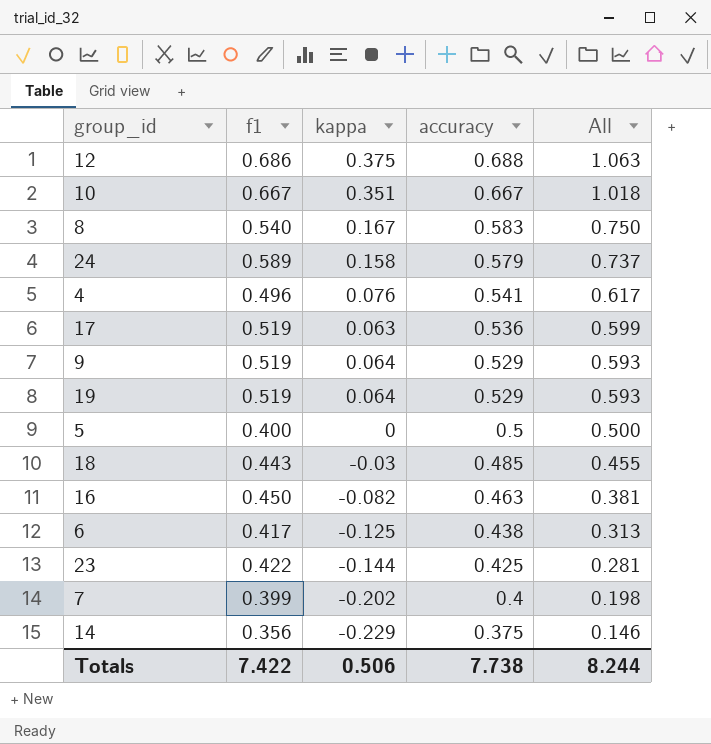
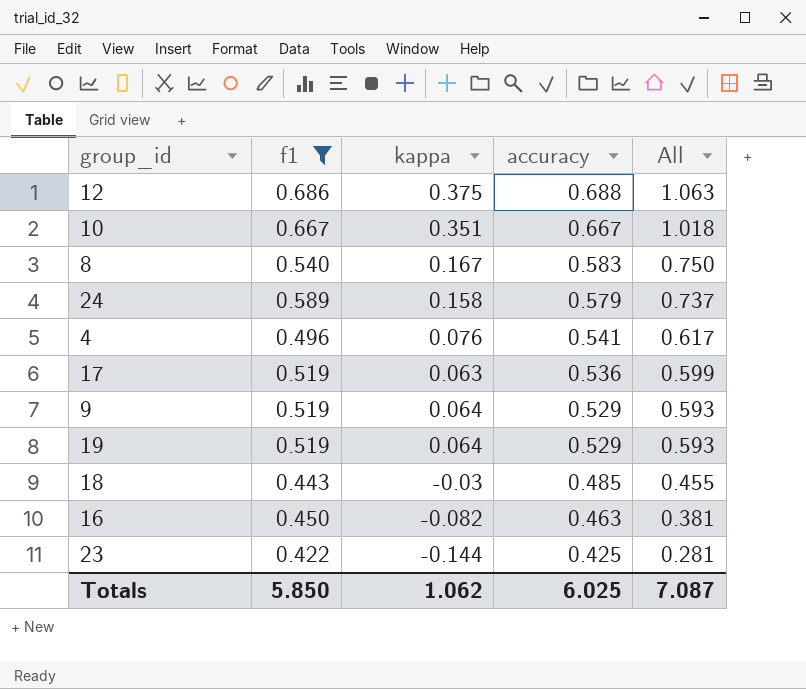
filter: none -> f1 >= 0.422
Totals | f1: 7.422 -> 5.850
Totals | kappa: 0.506 -> 1.062
Totals | accuracy: 7.738 -> 6.025
Totals | All: 8.244 -> 7.087

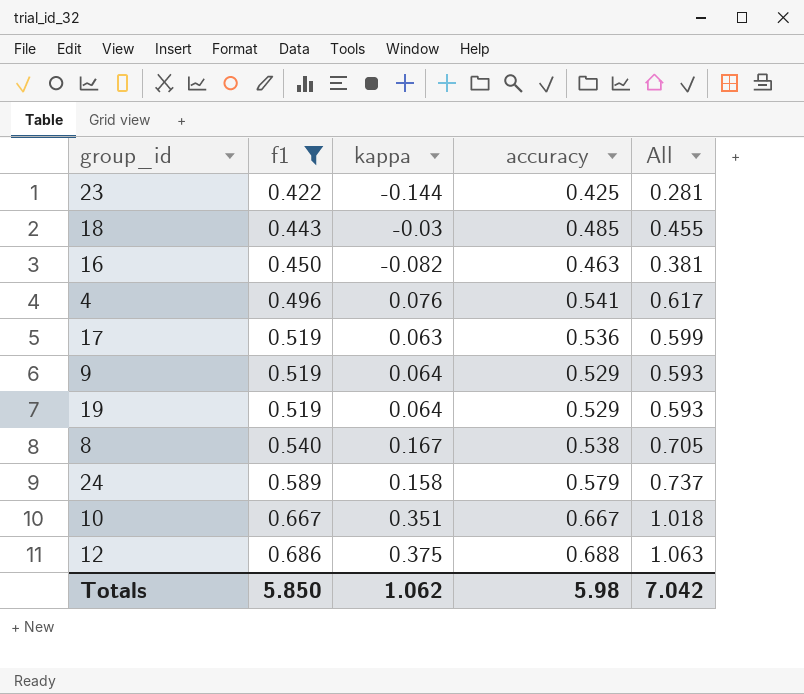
row order: accuracy descending -> f1 ascending
8 | accuracy: 0.583 -> 0.538
8 | All: 0.750 -> 0.705
Totals | accuracy: 6.025 -> 5.98
Totals | All: 7.087 -> 7.042

